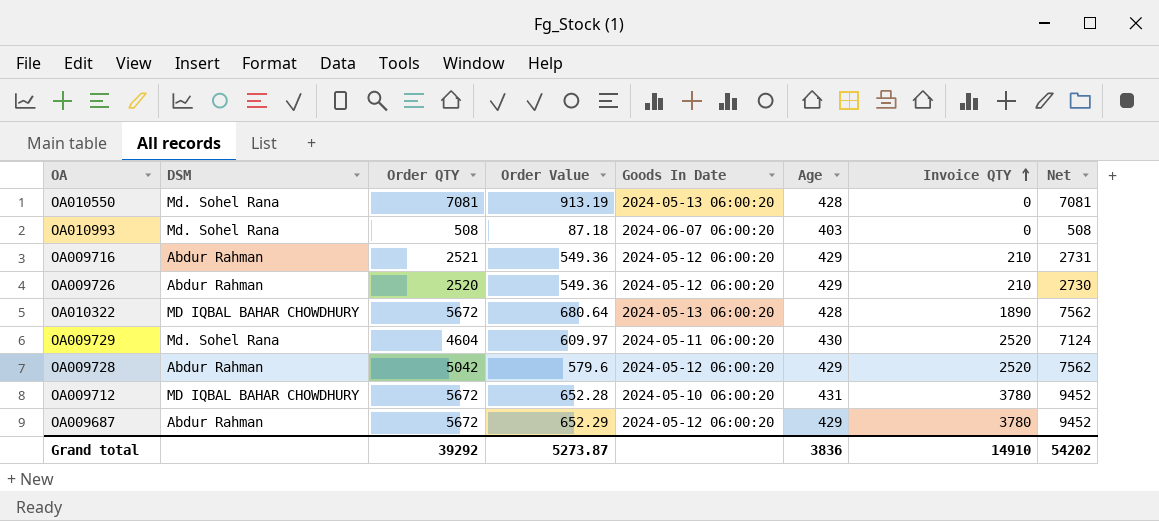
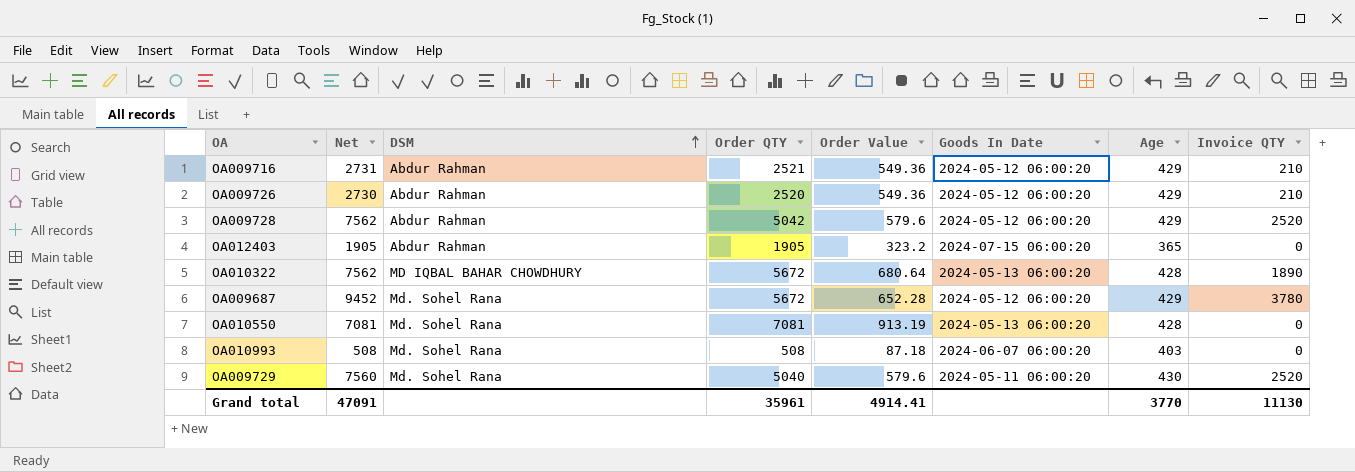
row order: Invoice QTY ascending -> DSM ascending
column Net | position: 8 -> 2
row OA009712: MD IQBAL BAHAR CHOWDHURY | 5672 | 652.28 | 2024-05-10 06:00:20 | 431 | 3780 | 9452 -> none
row OA012403: none -> 1905 | Abdur Rahman | 1905 | 323.2 | 2024-07-15 06:00:20 | 365 | 0
OA009687 | DSM: Abdur Rahman -> Md. Sohel Rana
OA009687 | Order Value: 652.29 -> 652.28
OA009729 | Net: 7124 -> 7560
OA009729 | Order QTY: 4604 -> 5040
OA009729 | Order Value: 609.97 -> 579.6
Grand total | Net: 54202 -> 47091
Grand total | Order QTY: 39292 -> 35961
Grand total | Order Value: 5273.87 -> 4914.41
Grand total | Age: 3836 -> 3770
Grand total | Invoice QTY: 14910 -> 11130

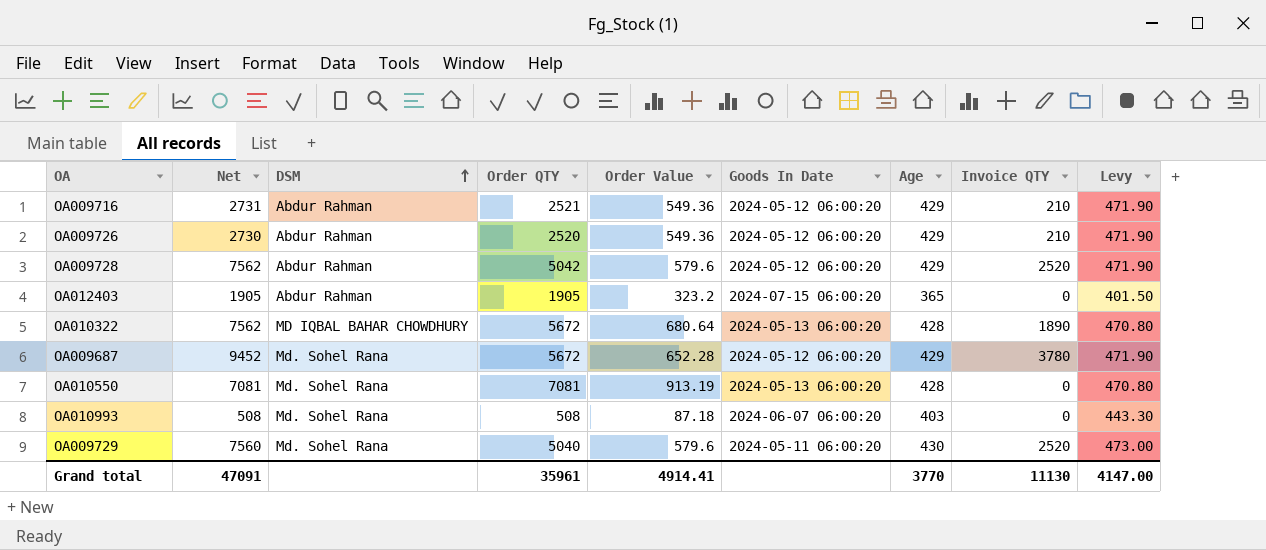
column Levy | formula: none -> [Age] * 1.1

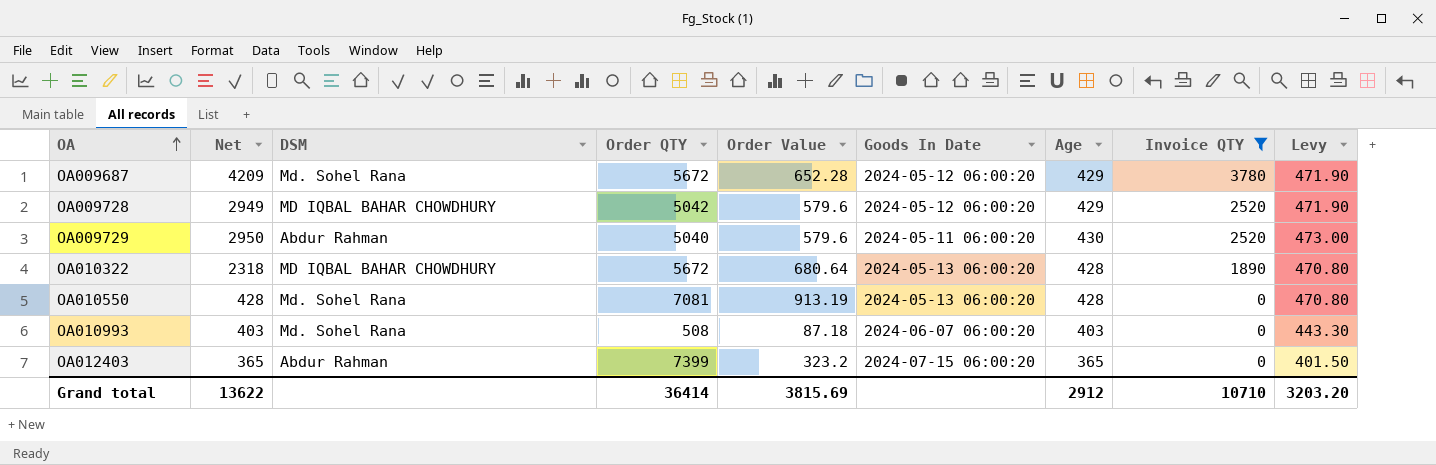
filter: none -> Invoice QTY != 210
row order: DSM ascending -> OA ascending
column Net | formula: [Order QTY] + [Invoice QTY] -> [Age] + [Invoice QTY]
OA009728 | DSM: Abdur Rahman -> MD IQBAL BAHAR CHOWDHURY
OA009729 | DSM: Md. Sohel Rana -> Abdur Rahman
OA012403 | Order QTY: 1905 -> 7399
Grand total | Net: 47091 -> 13622
Grand total | Order QTY: 35961 -> 36414
Grand total | Order Value: 4914.41 -> 3815.69
Grand total | Age: 3770 -> 2912
Grand total | Invoice QTY: 11130 -> 10710
Grand total | Levy: 4147.00 -> 3203.20

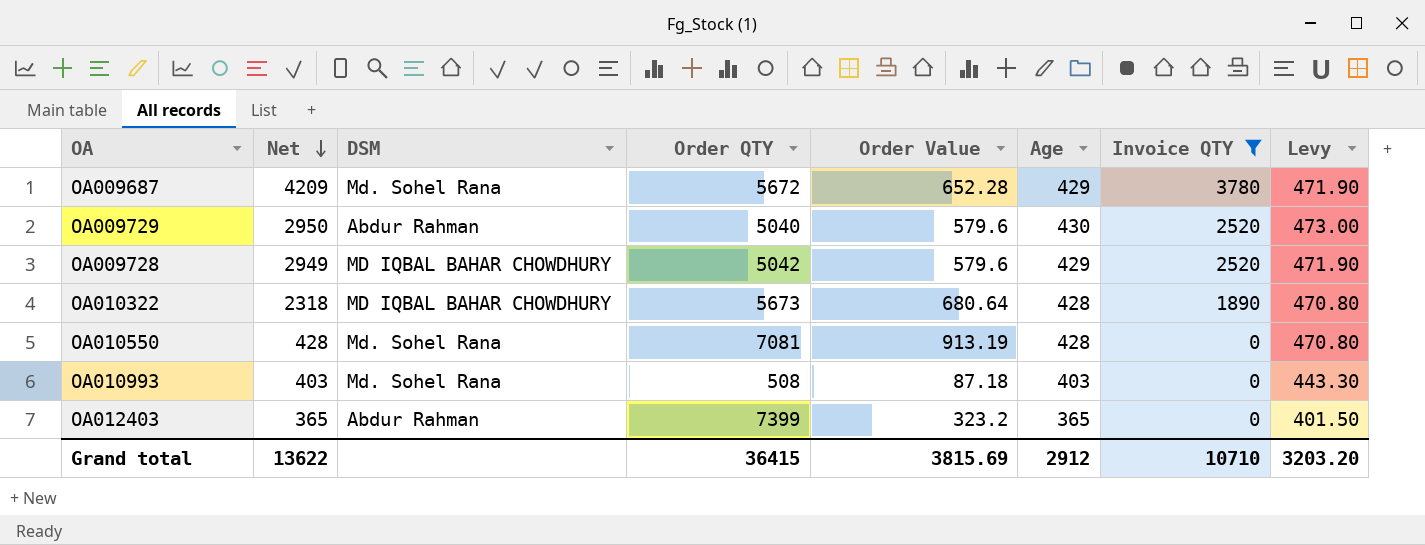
row order: OA ascending -> Net descending
column Goods In Date | position: 6 -> none
OA010322 | Order QTY: 5672 -> 5673
Grand total | Order QTY: 36414 -> 36415

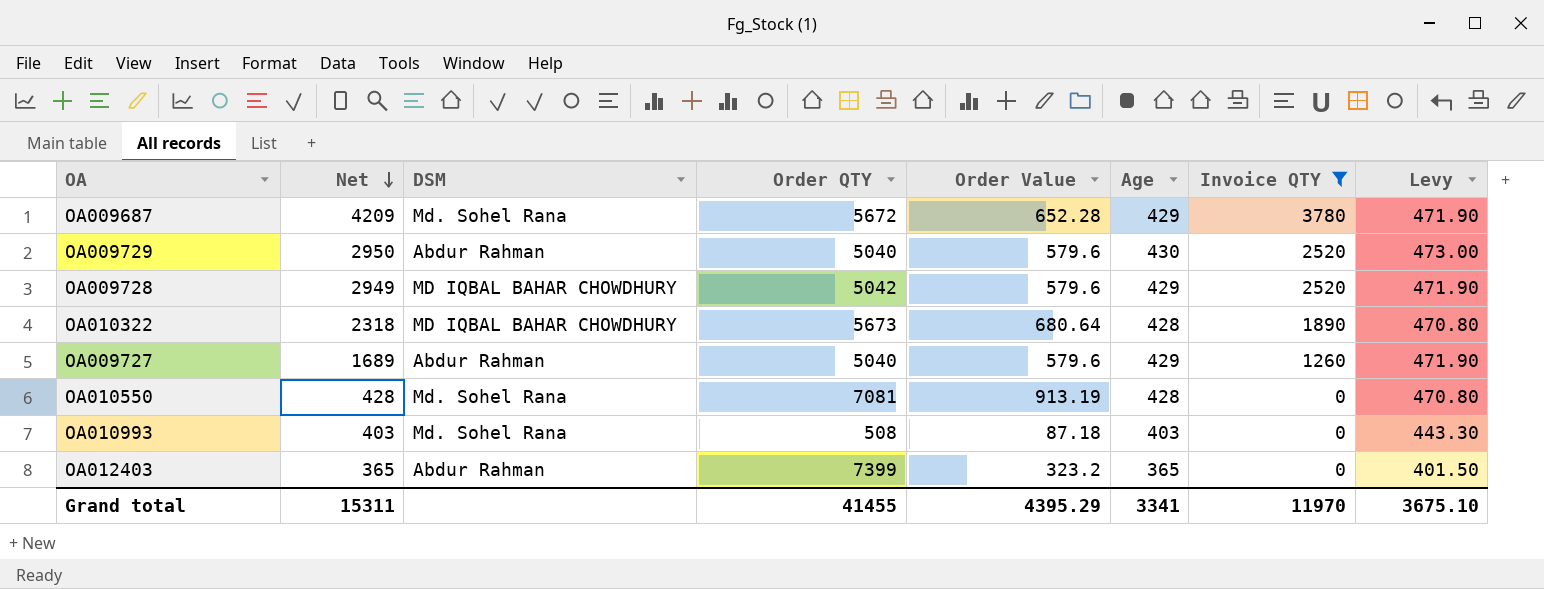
row OA009727: none -> 1689 | Abdur Rahman | 5040 | 579.6 | 429 | 1260 | 471.90
Grand total | Net: 13622 -> 15311
Grand total | Order QTY: 36415 -> 41455
Grand total | Order Value: 3815.69 -> 4395.29
Grand total | Age: 2912 -> 3341
Grand total | Invoice QTY: 10710 -> 11970
Grand total | Levy: 3203.20 -> 3675.10

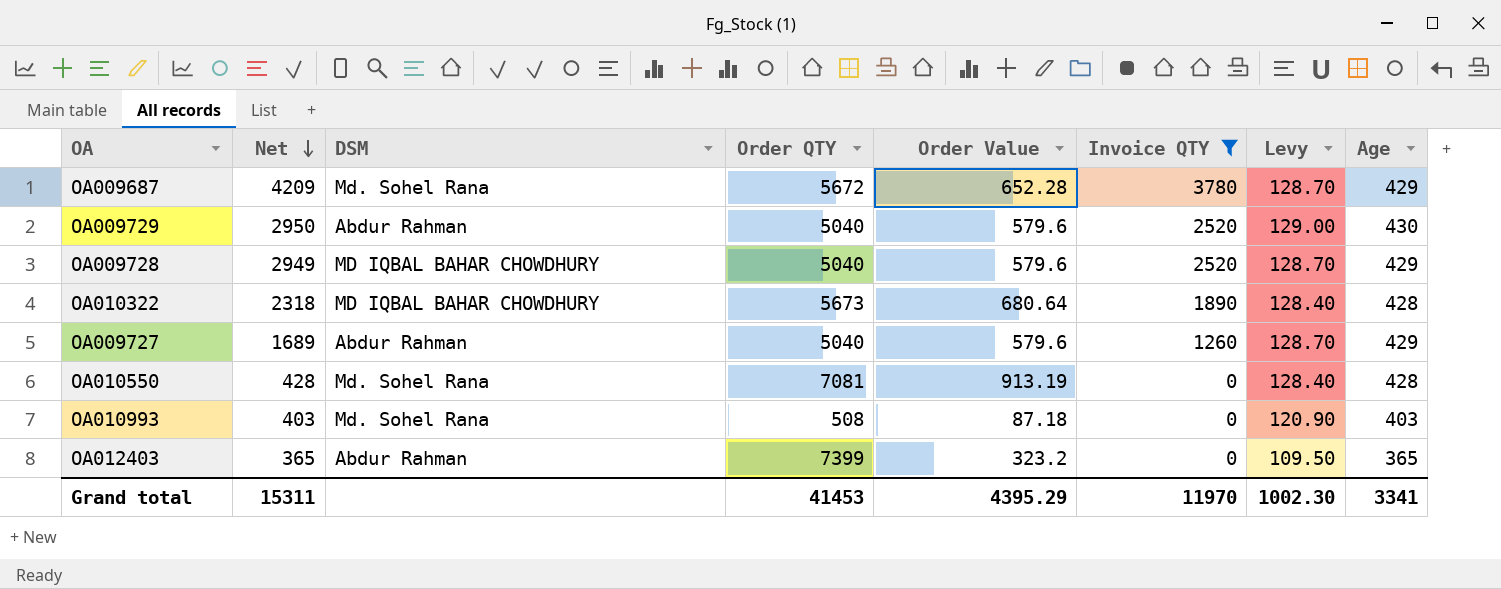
column Levy | formula: [Age] * 1.1 -> [Age] * 0.3
column Age | position: 6 -> 8
OA009728 | Order QTY: 5042 -> 5040
Grand total | Order QTY: 41455 -> 41453
Grand total | Levy: 3675.10 -> 1002.30

